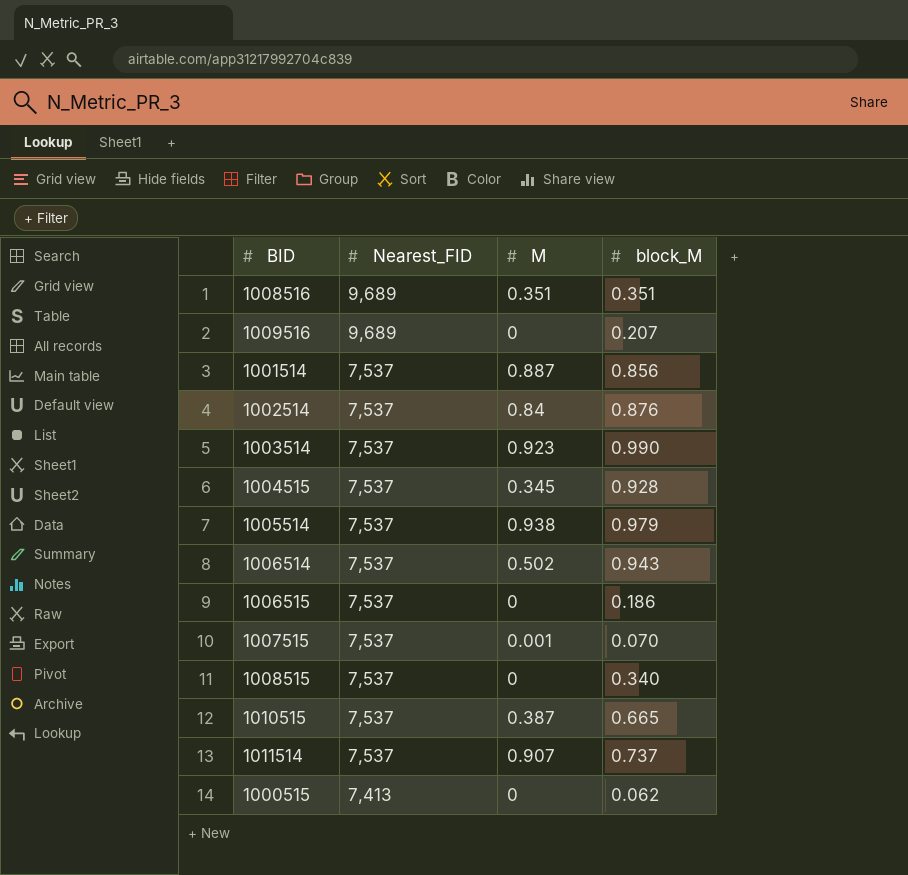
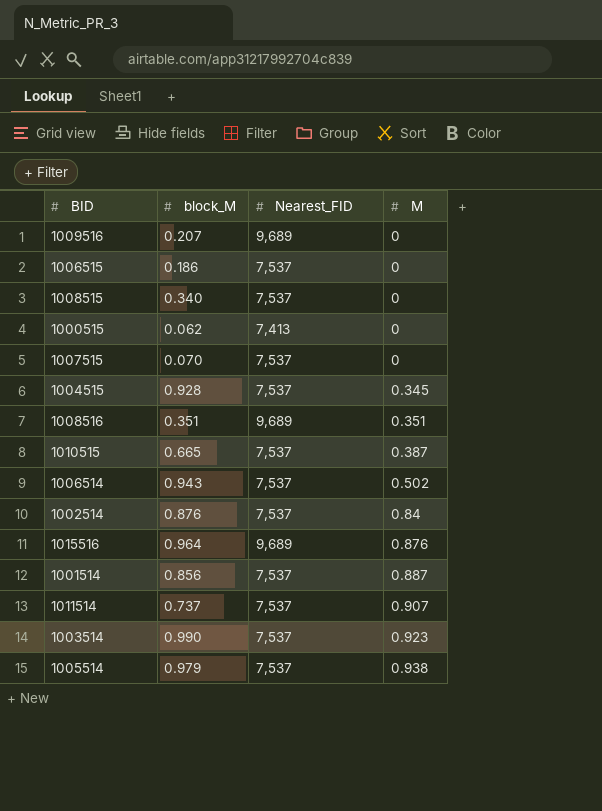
row order: Nearest_FID descending -> M ascending
column block_M | position: 4 -> 2
1007515 | M: 0.001 -> 0
row 1015516: none -> 0.964 | 9,689 | 0.876

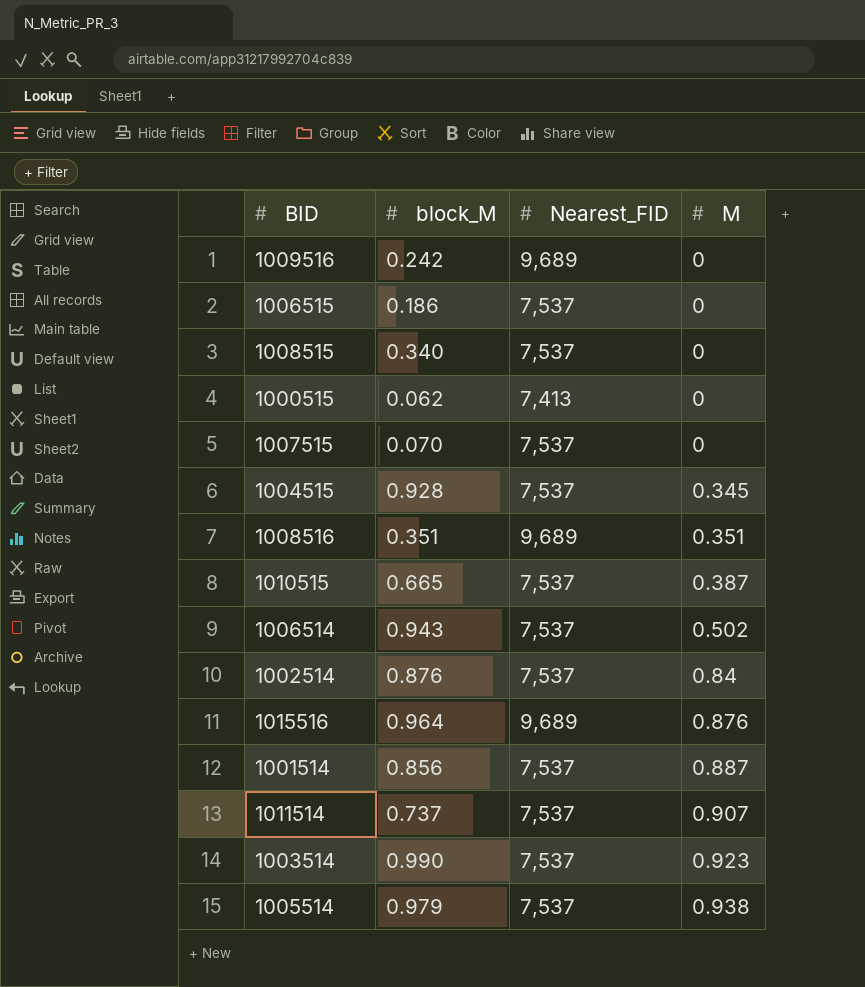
1009516 | block_M: 0.207 -> 0.242

